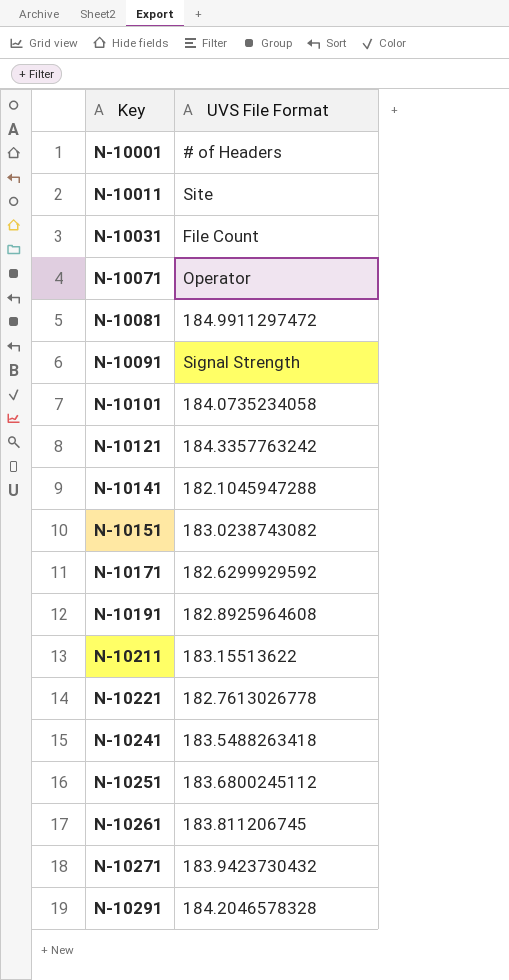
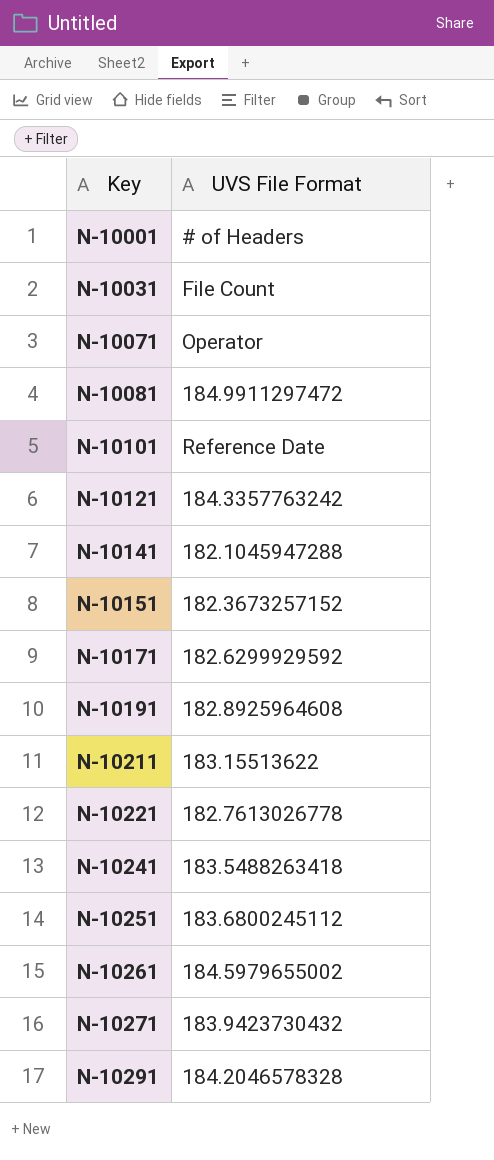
row N-10011: Site -> none
row N-10091: Signal Strength -> none
N-10101 | UVS File Format: 184.0735234058 -> Reference Date
N-10151 | UVS File Format: 183.0238743082 -> 182.3673257152
N-10261 | UVS File Format: 183.811206745 -> 184.5979655002

